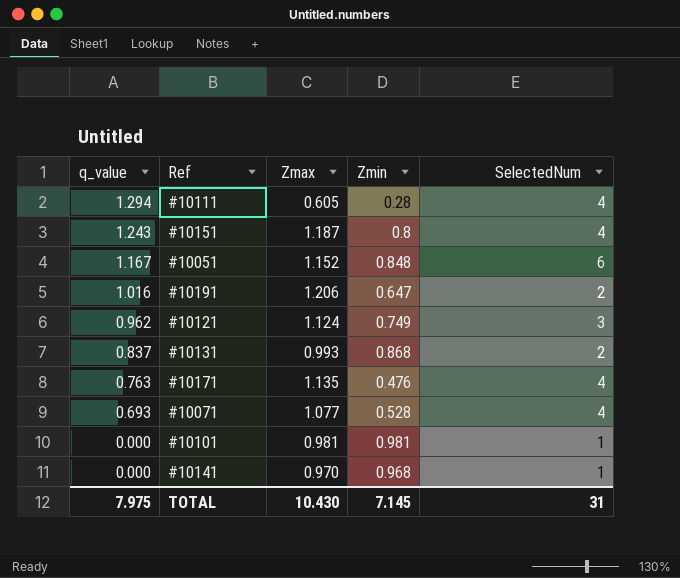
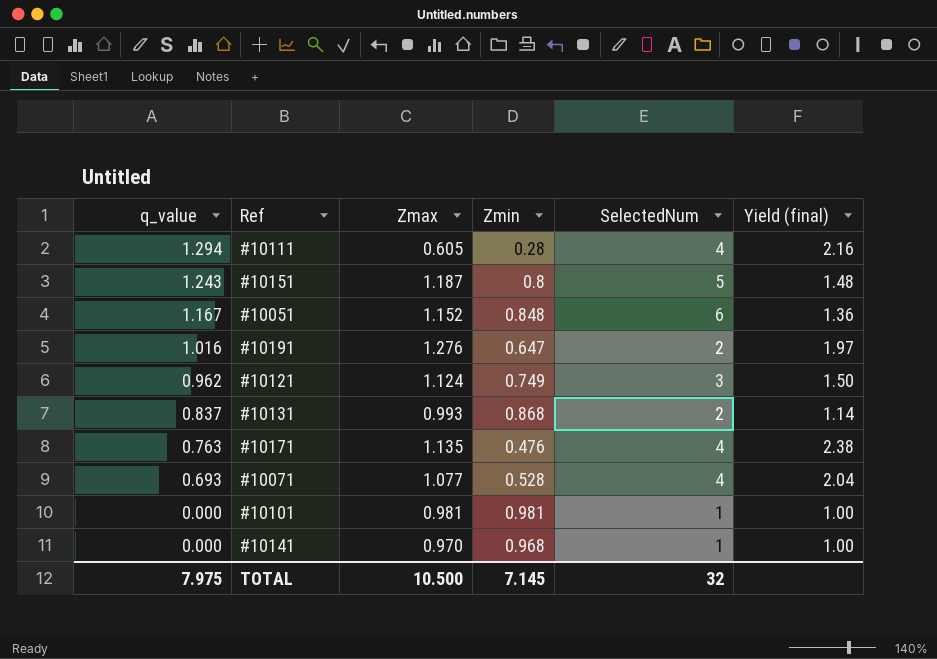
column Yield (final) | formula: none -> [Zmax] / [Zmin]
#10151 | SelectedNum: 4 -> 5
#10191 | Zmax: 1.206 -> 1.276
TOTAL | Zmax: 10.430 -> 10.500
TOTAL | SelectedNum: 31 -> 32

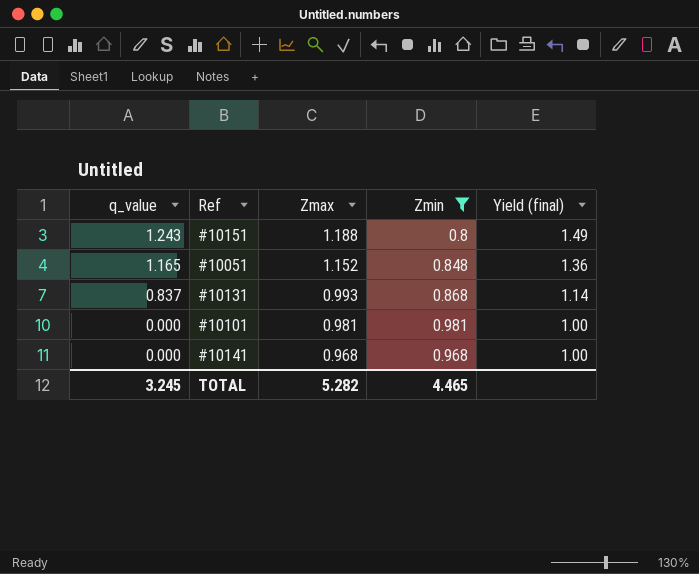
filter: none -> Zmin >= 0.8
column SelectedNum | position: 5 -> none
#10151 | Zmax: 1.187 -> 1.188
#10151 | Yield (final): 1.48 -> 1.49
#10051 | q_value: 1.167 -> 1.165
#10141 | Zmax: 0.970 -> 0.968
TOTAL | q_value: 7.975 -> 3.245
TOTAL | Zmax: 10.500 -> 5.282
TOTAL | Zmin: 7.145 -> 4.465

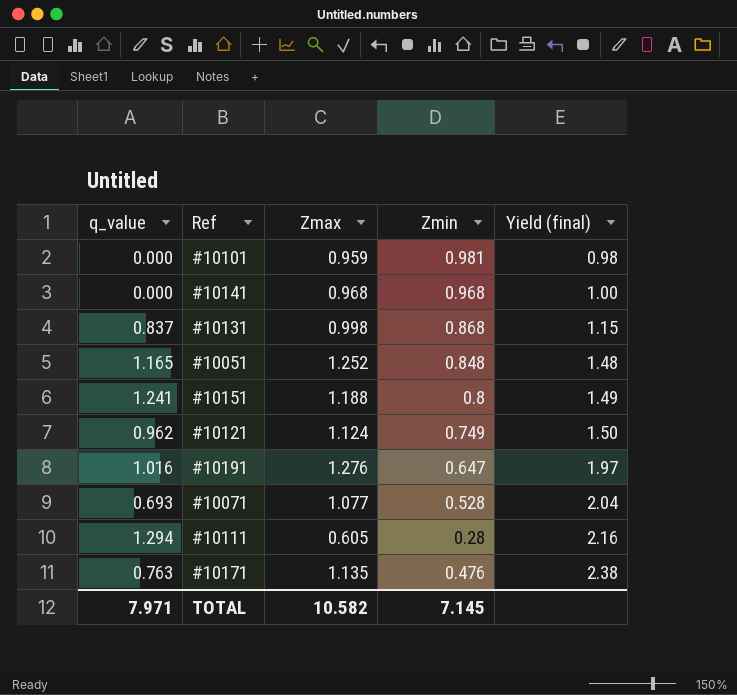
filter: Zmin >= 0.8 -> none
row order: q_value descending -> Yield (final) ascending
#10101 | Zmax: 0.981 -> 0.959
#10101 | Yield (final): 1.00 -> 0.98
#10131 | Zmax: 0.993 -> 0.998
#10131 | Yield (final): 1.14 -> 1.15
#10051 | Zmax: 1.152 -> 1.252
#10051 | Yield (final): 1.36 -> 1.48
#10151 | q_value: 1.243 -> 1.241
TOTAL | q_value: 3.245 -> 7.971
TOTAL | Zmax: 5.282 -> 10.582
TOTAL | Zmin: 4.465 -> 7.145

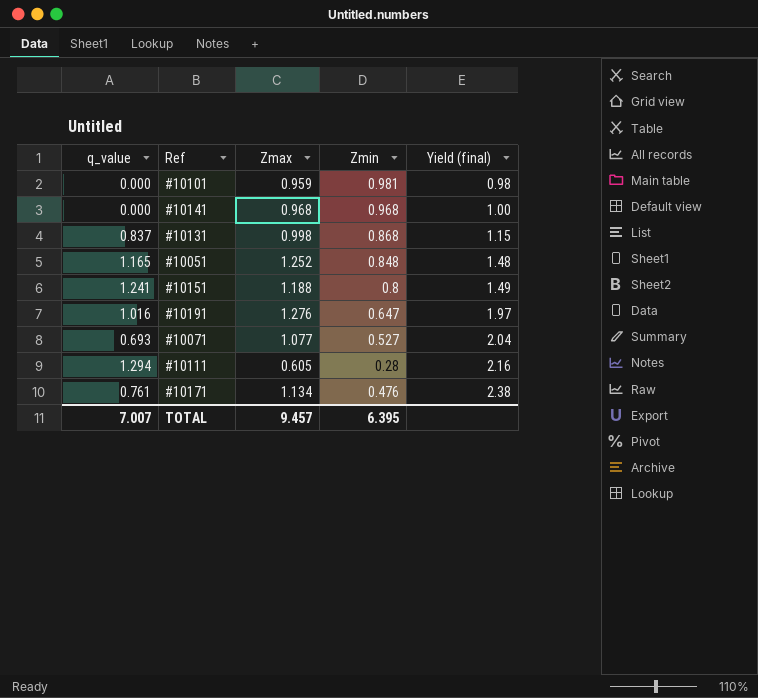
row #10121: 0.962 | 1.124 | 0.749 | 1.50 -> none
#10071 | Zmin: 0.528 -> 0.527
#10171 | q_value: 0.763 -> 0.761
#10171 | Zmax: 1.135 -> 1.134
TOTAL | q_value: 7.971 -> 7.007
TOTAL | Zmax: 10.582 -> 9.457
TOTAL | Zmin: 7.145 -> 6.395

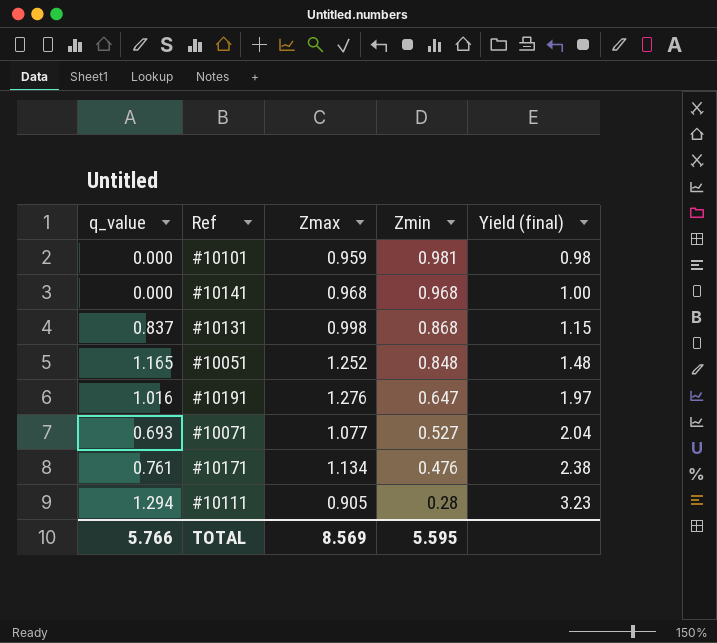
row order: Yield (final) ascending -> Zmin descending
row #10151: 1.241 | 1.188 | 0.8 | 1.49 -> none
#10111 | Zmax: 0.605 -> 0.905
#10111 | Yield (final): 2.16 -> 3.23
TOTAL | q_value: 7.007 -> 5.766
TOTAL | Zmax: 9.457 -> 8.569
TOTAL | Zmin: 6.395 -> 5.595

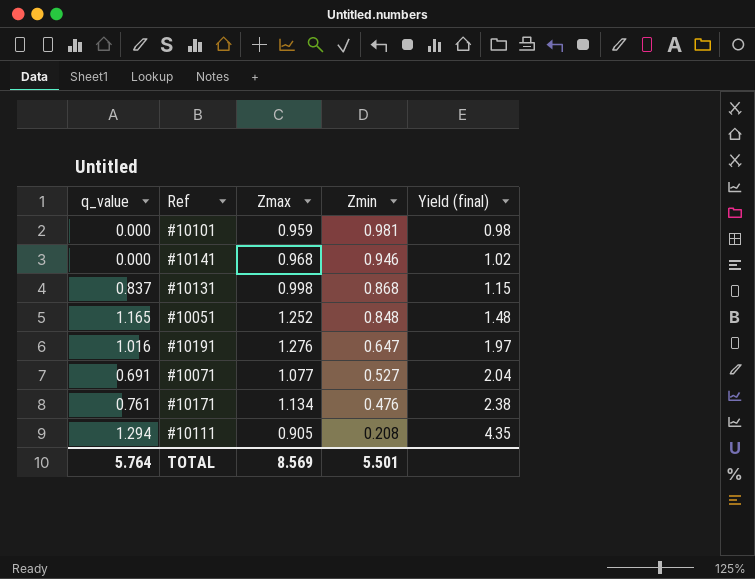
#10141 | Zmin: 0.968 -> 0.946
#10141 | Yield (final): 1.00 -> 1.02
#10071 | q_value: 0.693 -> 0.691
#10111 | Zmin: 0.28 -> 0.208
#10111 | Yield (final): 3.23 -> 4.35
TOTAL | q_value: 5.766 -> 5.764
TOTAL | Zmin: 5.595 -> 5.501

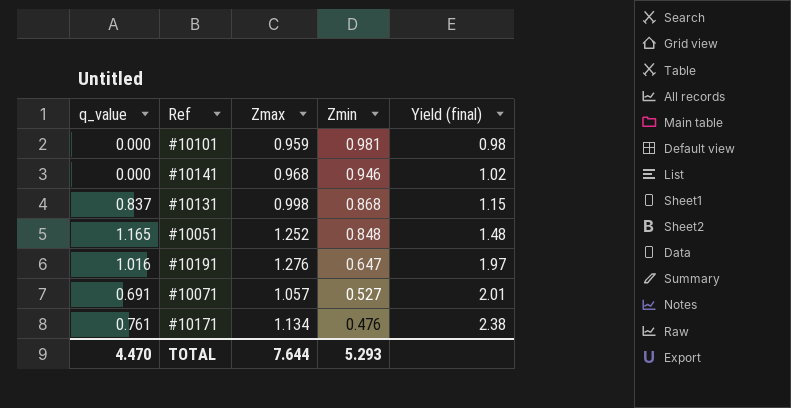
row #10111: 1.294 | 0.905 | 0.208 | 4.35 -> none
#10071 | Zmax: 1.077 -> 1.057
#10071 | Yield (final): 2.04 -> 2.01
TOTAL | q_value: 5.764 -> 4.470
TOTAL | Zmax: 8.569 -> 7.644
TOTAL | Zmin: 5.501 -> 5.293

